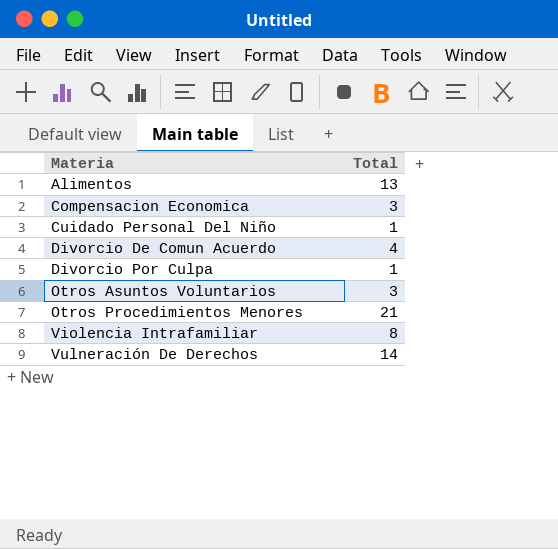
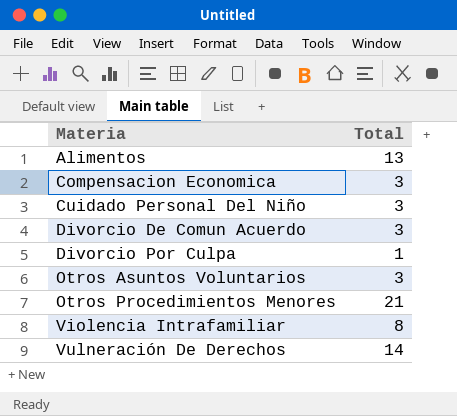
Cuidado Personal Del Niño | Total: 1 -> 3
Divorcio De Comun Acuerdo | Total: 4 -> 3

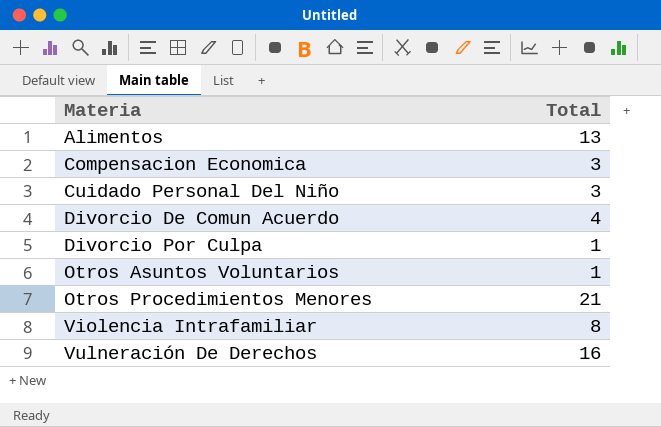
Divorcio De Comun Acuerdo | Total: 3 -> 4
Otros Asuntos Voluntarios | Total: 3 -> 1
Vulneración De Derechos | Total: 14 -> 16

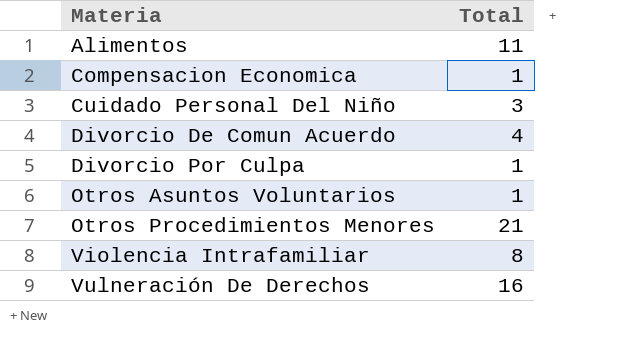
Alimentos | Total: 13 -> 11
Compensacion Economica | Total: 3 -> 1

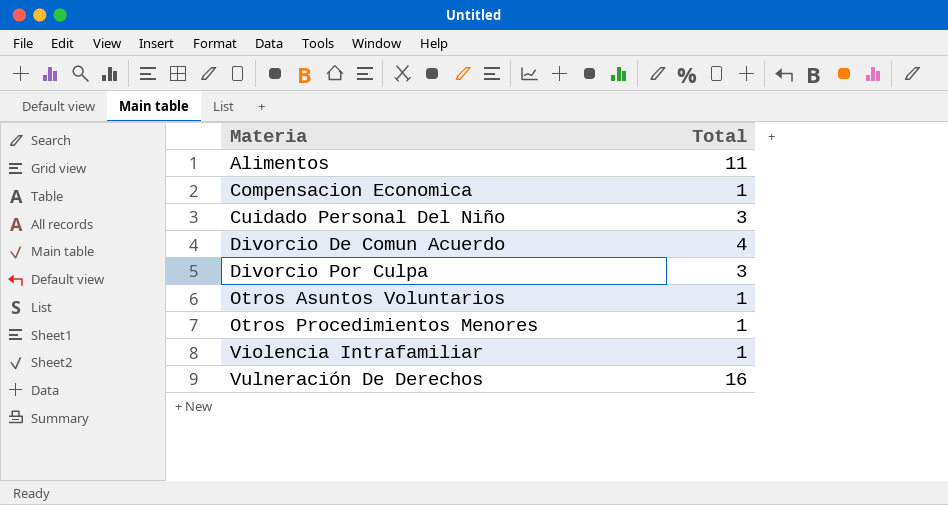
Divorcio Por Culpa | Total: 1 -> 3
Otros Procedimientos Menores | Total: 21 -> 1
Violencia Intrafamiliar | Total: 8 -> 1

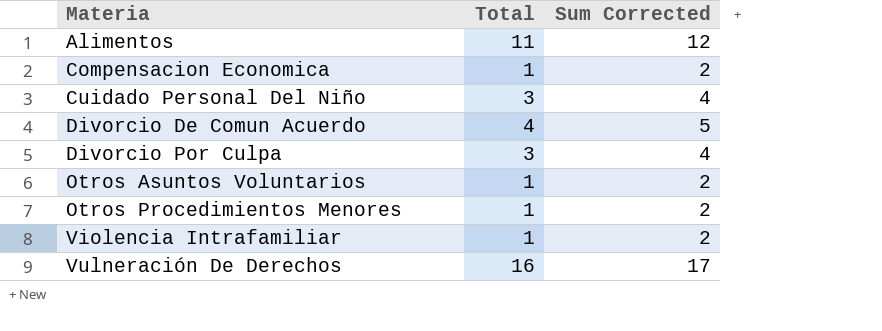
column Sum Corrected | formula: none -> [Total] + 1

